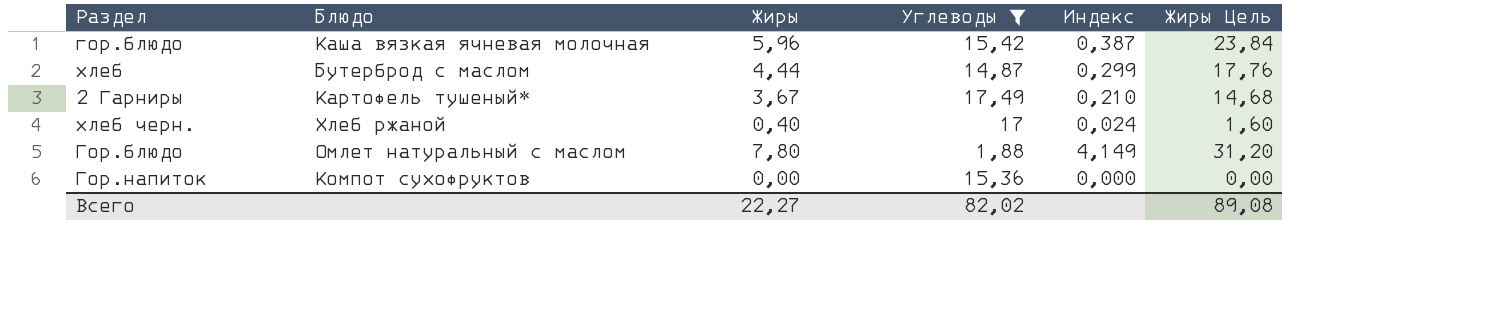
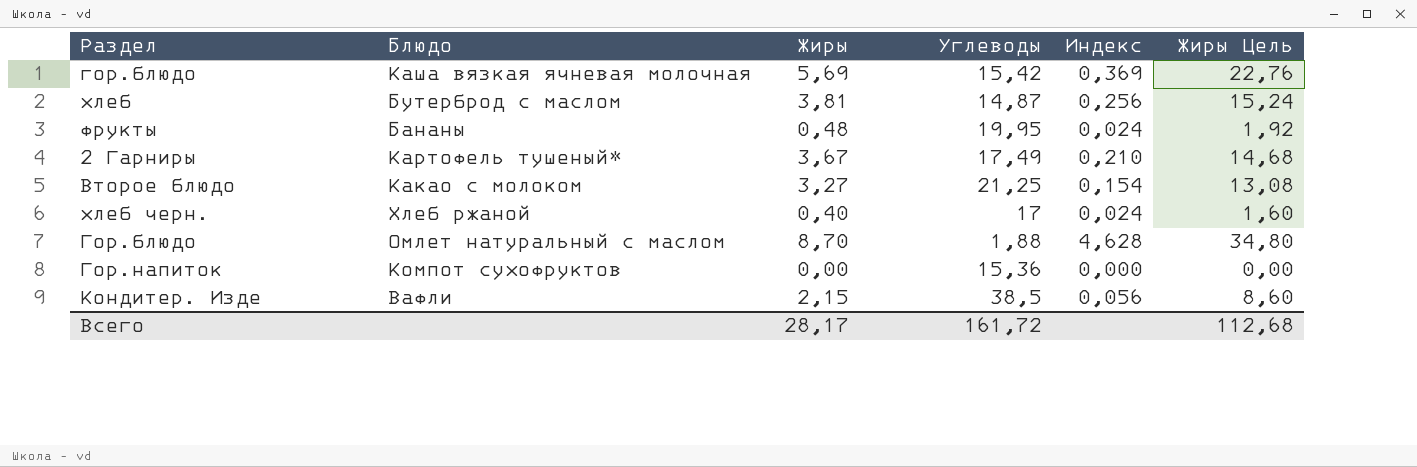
filter: Углеводы <= 17,49 -> none
гор.блюдо | Жиры: 5,96 -> 5,69
гор.блюдо | Индекс: 0,387 -> 0,369
гор.блюдо | Жиры Цель: 23,84 -> 22,76
хлеб | Жиры: 4,44 -> 3,81
хлеб | Индекс: 0,299 -> 0,256
хлеб | Жиры Цель: 17,76 -> 15,24
Гор.блюдо | Жиры: 7,80 -> 8,70
Гор.блюдо | Индекс: 4,149 -> 4,628
Гор.блюдо | Жиры Цель: 31,20 -> 34,80
Всего | Жиры: 22,27 -> 28,17
Всего | Углеводы: 82,02 -> 161,72
Всего | Жиры Цель: 89,08 -> 112,68

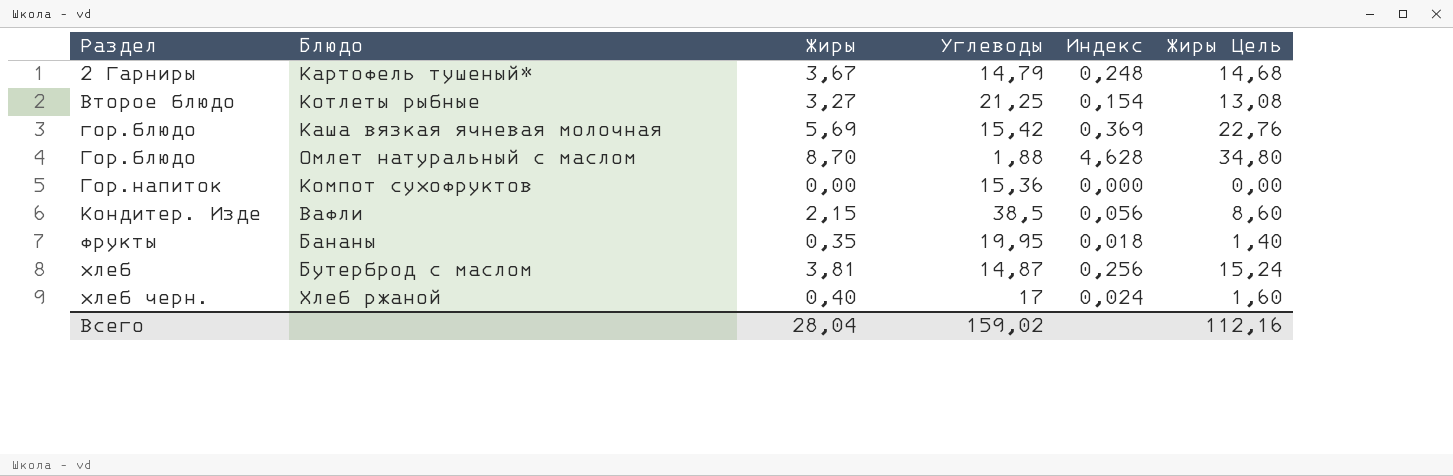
row order: none -> Раздел ascending
2 Гарниры | Углеводы: 17,49 -> 14,79
2 Гарниры | Индекс: 0,210 -> 0,248
Второе блюдо | Блюдо: Какао с молоком -> Котлеты рыбные
фрукты | Жиры: 0,48 -> 0,35
фрукты | Индекс: 0,024 -> 0,018
фрукты | Жиры Цель: 1,92 -> 1,40
Всего | Жиры: 28,17 -> 28,04
Всего | Углеводы: 161,72 -> 159,02
Всего | Жиры Цель: 112,68 -> 112,16

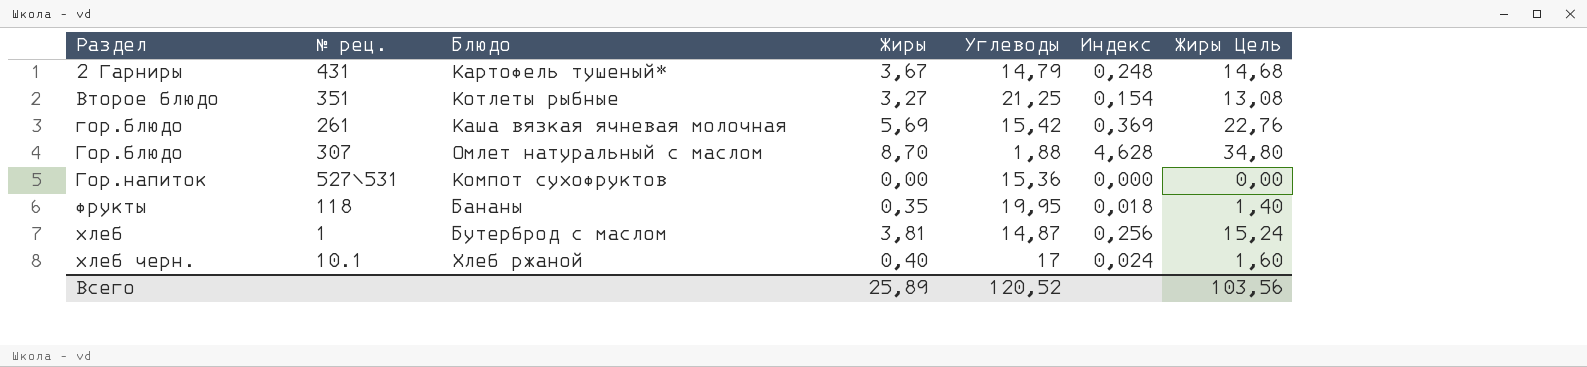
column № рец. | position: none -> 2
row Кондитер. Изде: Вафли | 2,15 | 38,5 | 0,056 | 8,60 -> none
Всего | Жиры: 28,04 -> 25,89
Всего | Углеводы: 159,02 -> 120,52
Всего | Жиры Цель: 112,16 -> 103,56

